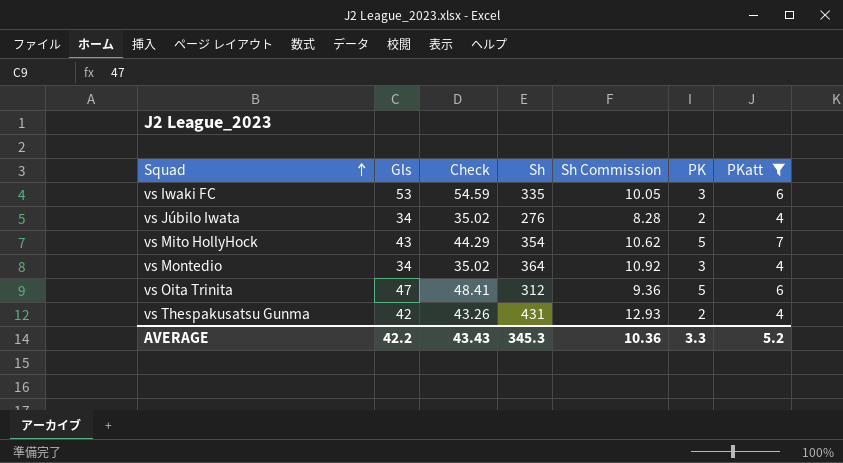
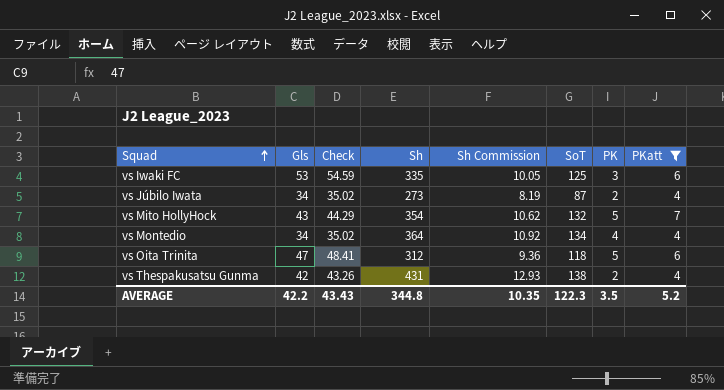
column SoT | position: none -> 6
vs Júbilo Iwata | Sh: 276 -> 273
vs Júbilo Iwata | Sh Commission: 8.28 -> 8.19
vs Montedio | PK: 3 -> 4
AVERAGE | Sh: 345.3 -> 344.8
AVERAGE | Sh Commission: 10.36 -> 10.35
AVERAGE | PK: 3.3 -> 3.5

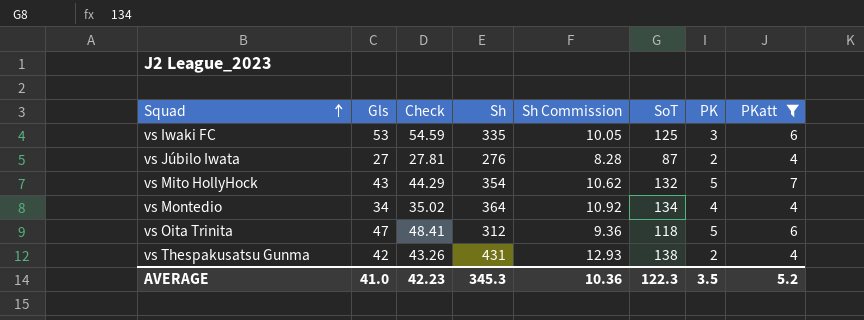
vs Júbilo Iwata | Gls: 34 -> 27
vs Júbilo Iwata | Check: 35.02 -> 27.81
vs Júbilo Iwata | Sh: 273 -> 276
vs Júbilo Iwata | Sh Commission: 8.19 -> 8.28
AVERAGE | Gls: 42.2 -> 41.0
AVERAGE | Check: 43.43 -> 42.23
AVERAGE | Sh: 344.8 -> 345.3
AVERAGE | Sh Commission: 10.35 -> 10.36

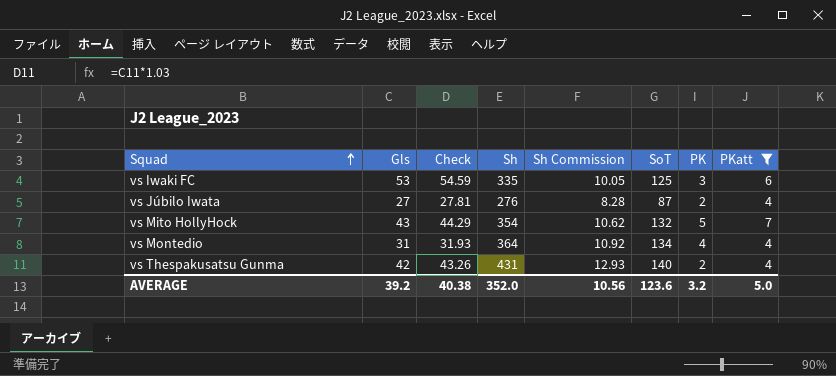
row vs Oita Trinita: 47 | 48.41 | 312 | 9.36 | 118 | 5 | 6 -> none
vs Montedio | Gls: 34 -> 31
vs Montedio | Check: 35.02 -> 31.93
vs Thespakusatsu Gunma | SoT: 138 -> 140
AVERAGE | Gls: 41.0 -> 39.2
AVERAGE | Check: 42.23 -> 40.38
AVERAGE | Sh: 345.3 -> 352.0
AVERAGE | Sh Commission: 10.36 -> 10.56
AVERAGE | SoT: 122.3 -> 123.6
AVERAGE | PK: 3.5 -> 3.2
AVERAGE | PKatt: 5.2 -> 5.0

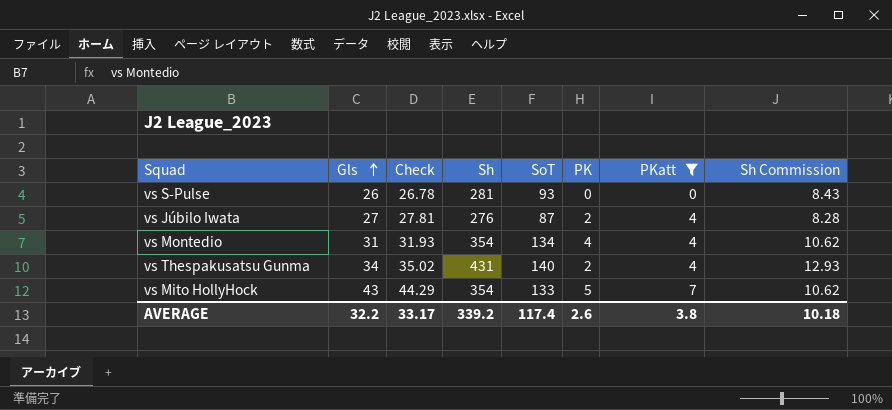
row order: Squad ascending -> Gls ascending
column Sh Commission | position: 5 -> 8
row vs Iwaki FC: 53 | 54.59 | 335 | 10.05 | 125 | 3 | 6 -> none
row vs S-Pulse: none -> 26 | 26.78 | 281 | 93 | 0 | 0 | 8.43
vs Montedio | Sh: 364 -> 354
vs Montedio | Sh Commission: 10.92 -> 10.62
vs Thespakusatsu Gunma | Gls: 42 -> 34
vs Thespakusatsu Gunma | Check: 43.26 -> 35.02
vs Mito HollyHock | SoT: 132 -> 133
AVERAGE | Gls: 39.2 -> 32.2
AVERAGE | Check: 40.38 -> 33.17
AVERAGE | Sh: 352.0 -> 339.2
AVERAGE | SoT: 123.6 -> 117.4
AVERAGE | PK: 3.2 -> 2.6
AVERAGE | PKatt: 5.0 -> 3.8
AVERAGE | Sh Commission: 10.56 -> 10.18

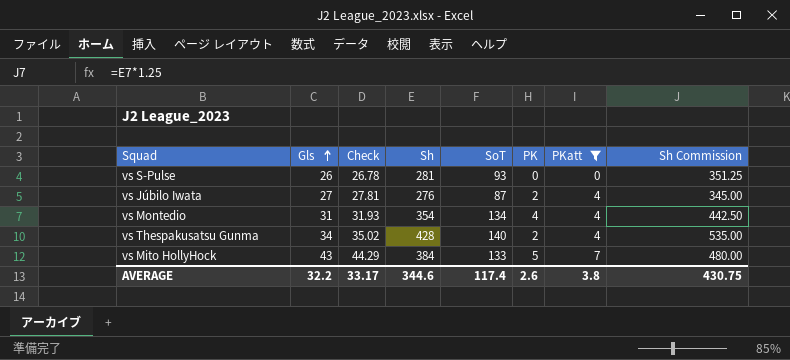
column Sh Commission | formula: [Sh] * 0.03 -> [Sh] * 1.25
vs Thespakusatsu Gunma | Sh: 431 -> 428
vs Mito HollyHock | Sh: 354 -> 384
AVERAGE | Sh: 339.2 -> 344.6
AVERAGE | Sh Commission: 10.18 -> 430.75

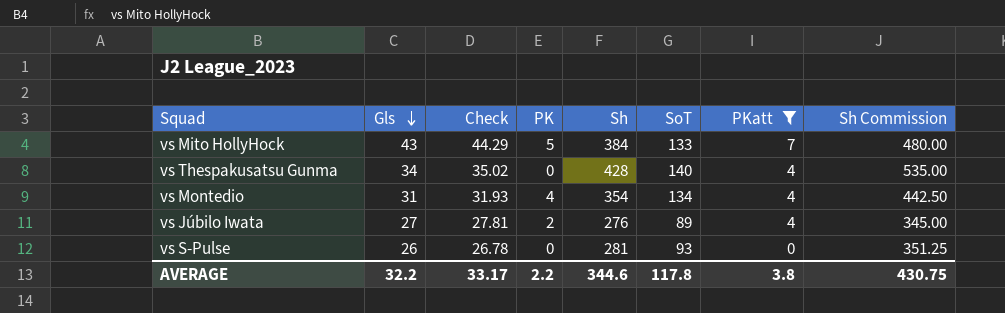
row order: Gls ascending -> Gls descending
column PK | position: 6 -> 4
vs Thespakusatsu Gunma | PK: 2 -> 0
vs Júbilo Iwata | SoT: 87 -> 89
AVERAGE | PK: 2.6 -> 2.2
AVERAGE | SoT: 117.4 -> 117.8

